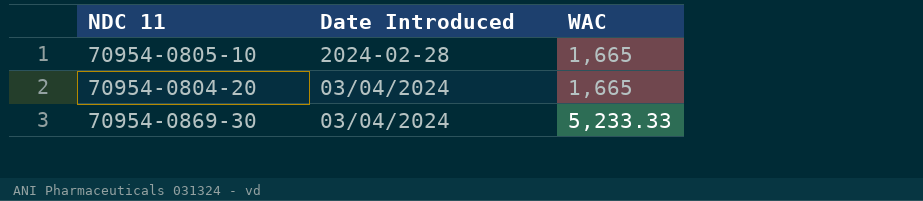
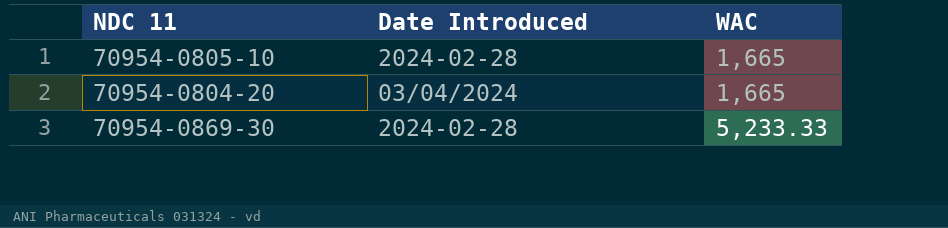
70954-0869-30 | Date Introduced: 03/04/2024 -> 2024-02-28

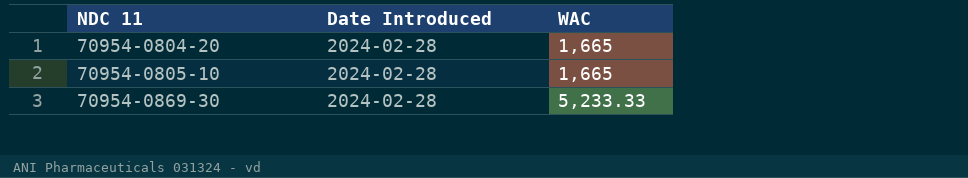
row order: WAC ascending -> NDC 11 ascending
70954-0804-20 | Date Introduced: 03/04/2024 -> 2024-02-28

